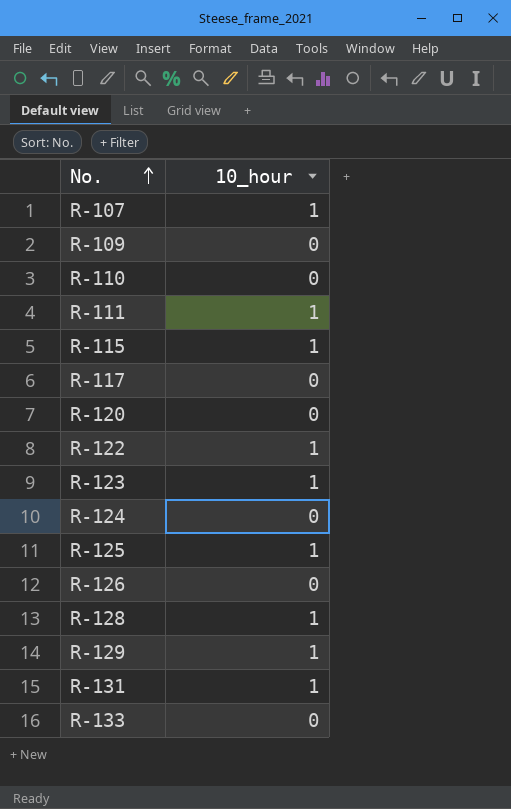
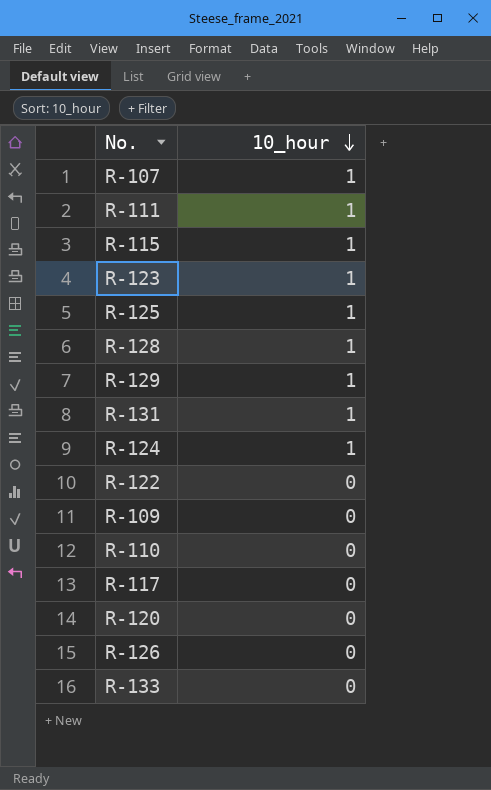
row order: No. ascending -> 10_hour descending
R-124 | 10_hour: 0 -> 1
R-122 | 10_hour: 1 -> 0

